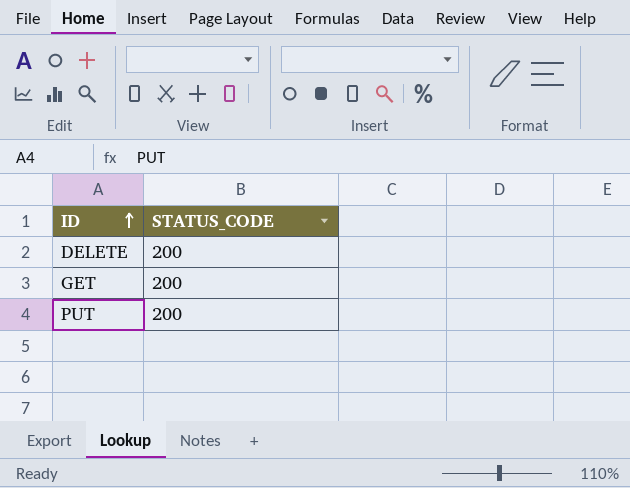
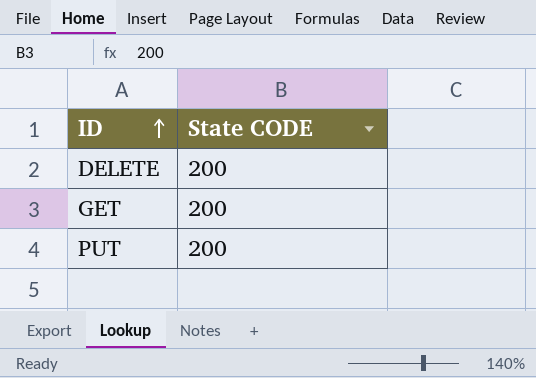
column name: STATUS_CODE -> State CODE

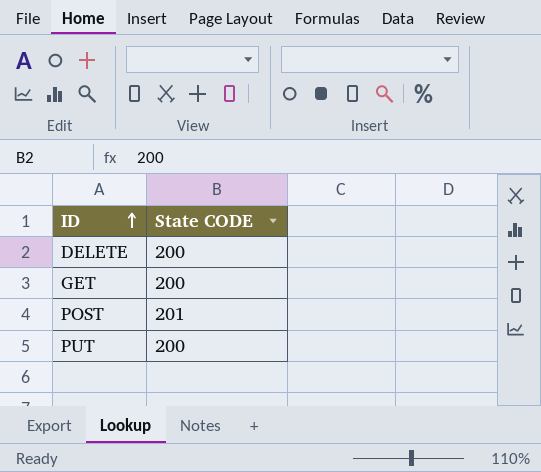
row POST: none -> 201

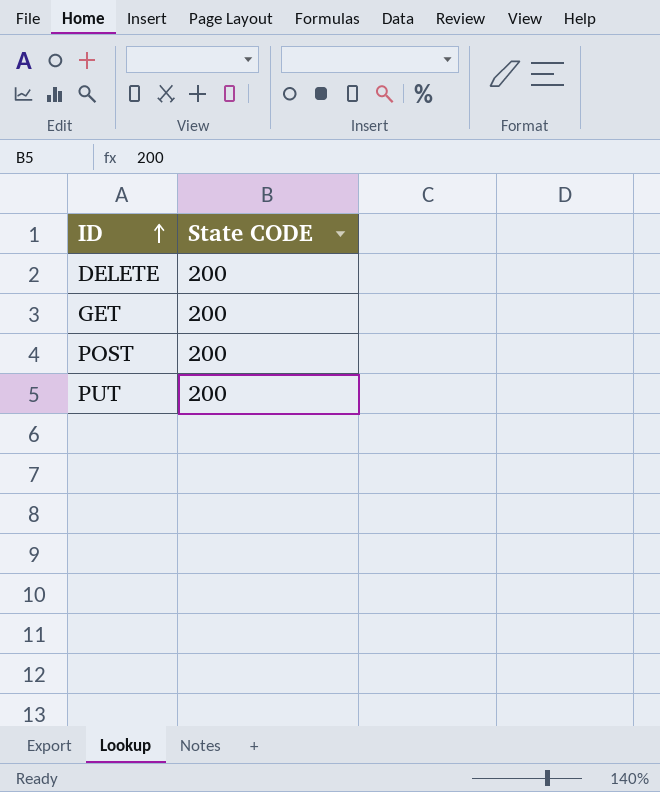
POST | State CODE: 201 -> 200

